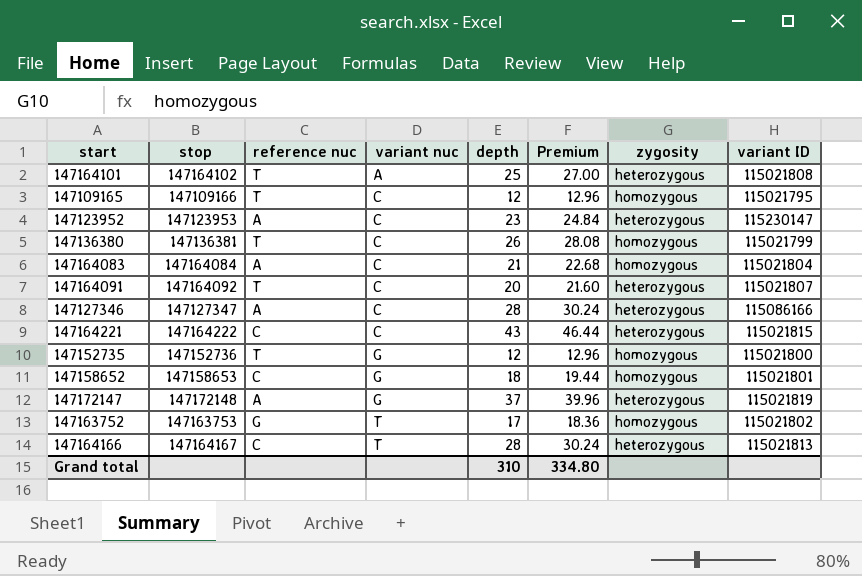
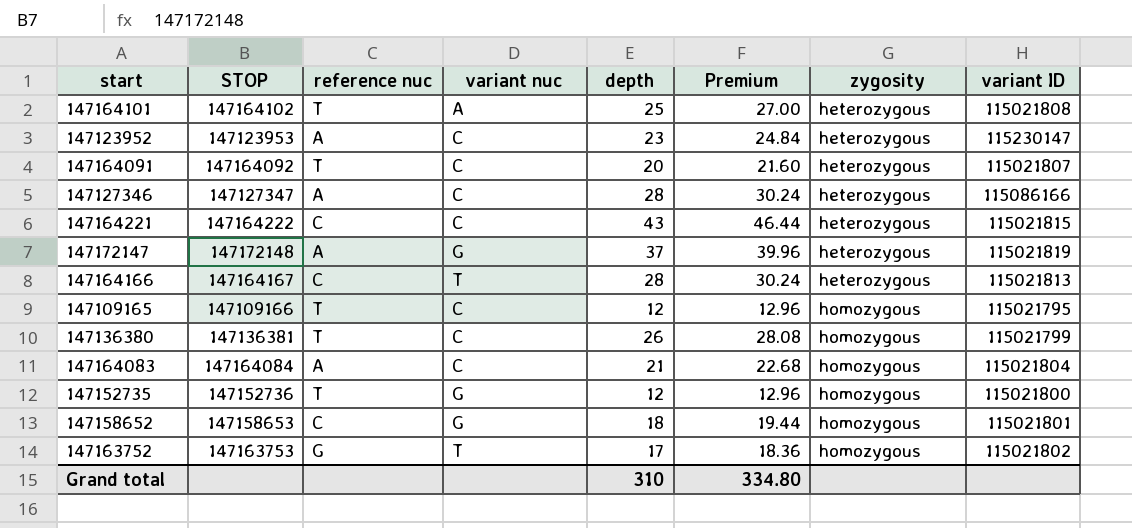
row order: variant nuc ascending -> zygosity ascending
column name: stop -> STOP

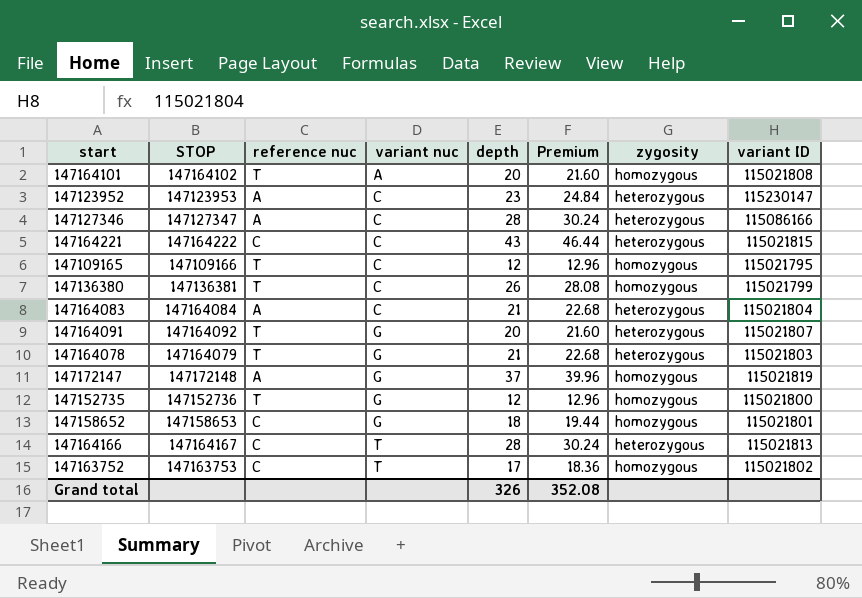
row order: zygosity ascending -> variant nuc ascending
147164101 | depth: 25 -> 20
147164101 | Premium: 27.00 -> 21.60
147164101 | zygosity: heterozygous -> homozygous
147164083 | zygosity: homozygous -> heterozygous
147164091 | variant nuc: C -> G
row 147164078: none -> 147164079 | T | G | 21 | 22.68 | heterozygous | 115021803
147172147 | zygosity: heterozygous -> homozygous
147163752 | reference nuc: G -> C
Grand total | depth: 310 -> 326
Grand total | Premium: 334.80 -> 352.08

